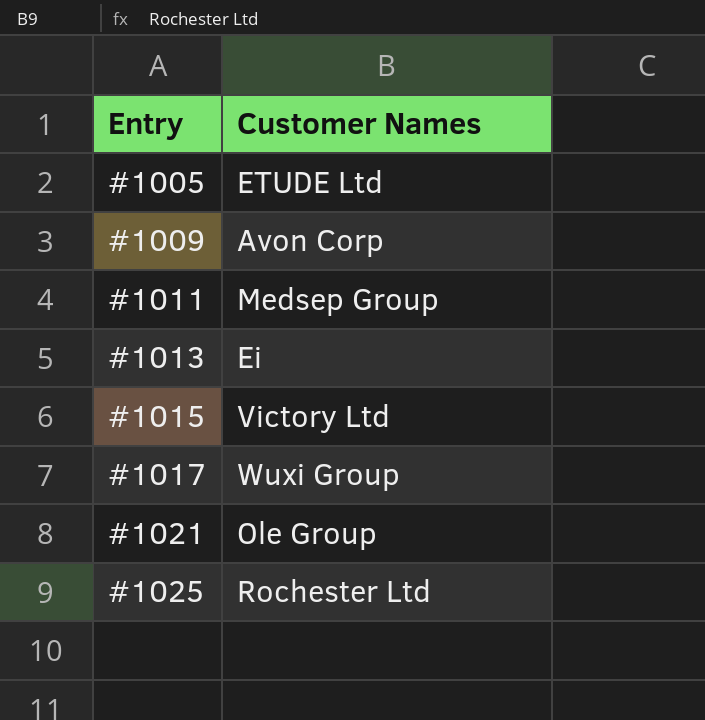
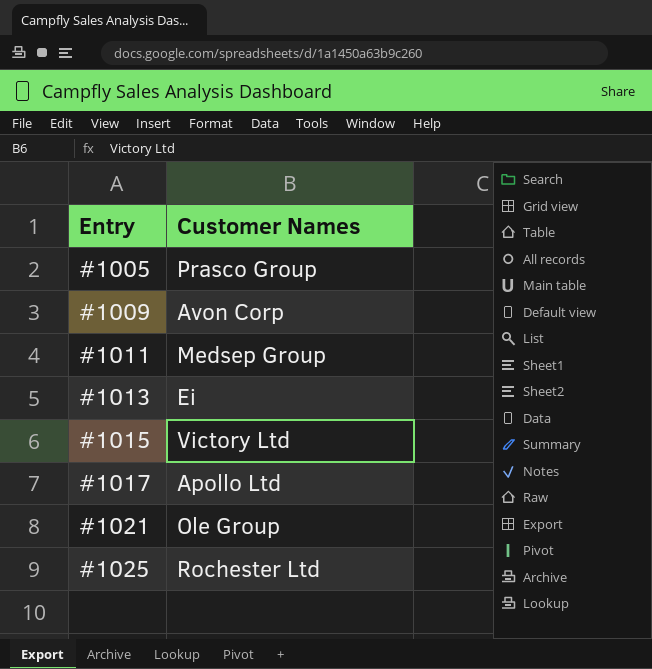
#1005 | Customer Names: ETUDE Ltd -> Prasco Group
#1017 | Customer Names: Wuxi Group -> Apollo Ltd

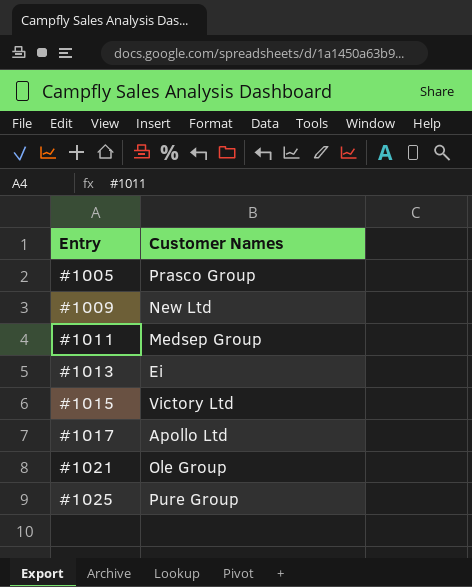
#1009 | Customer Names: Avon Corp -> New Ltd
#1025 | Customer Names: Rochester Ltd -> Pure Group

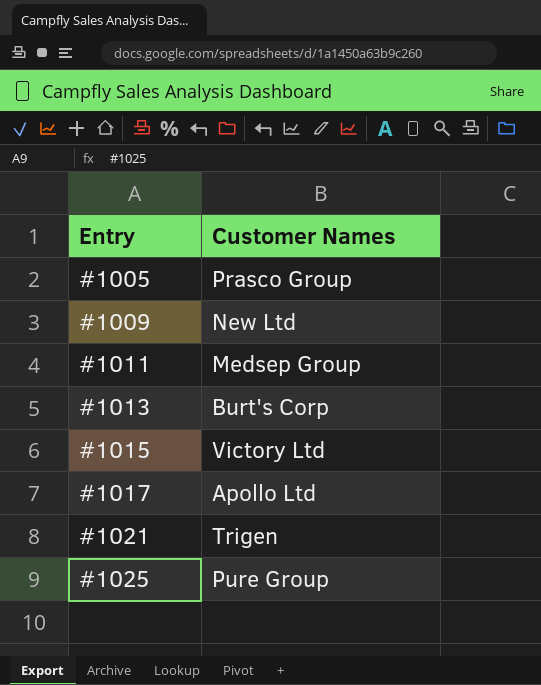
#1013 | Customer Names: Ei -> Burt's Corp
#1021 | Customer Names: Ole Group -> Trigen

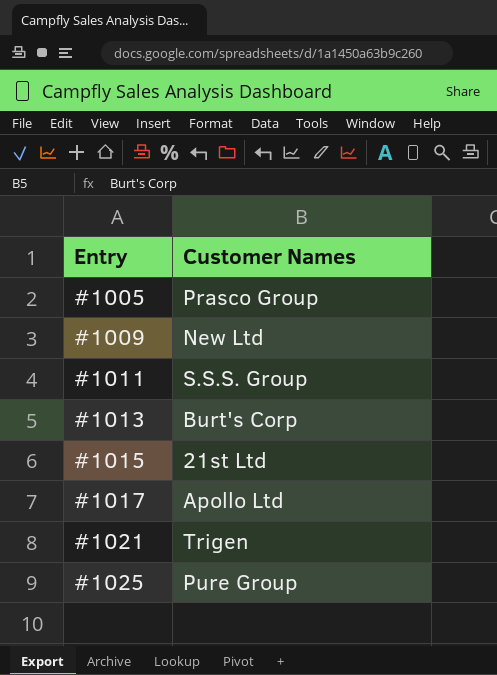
#1011 | Customer Names: Medsep Group -> S.S.S. Group
#1015 | Customer Names: Victory Ltd -> 21st Ltd

